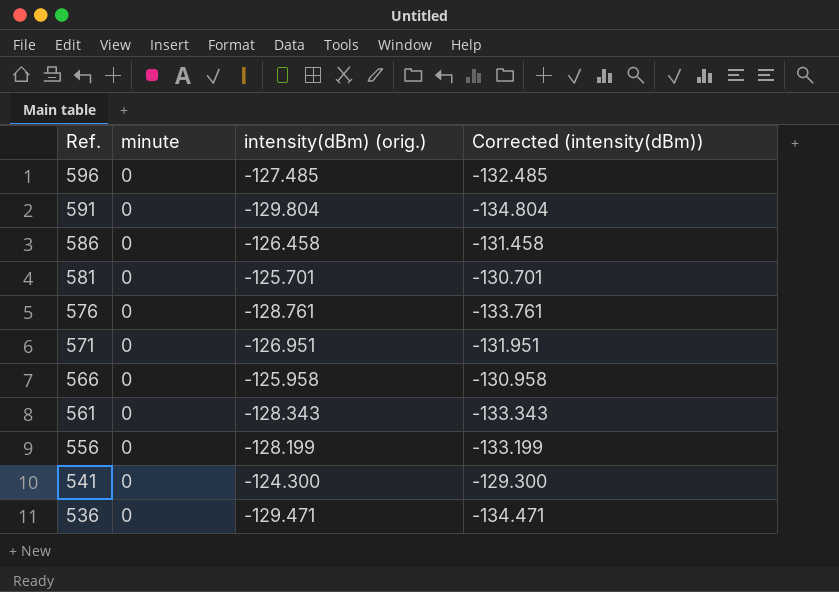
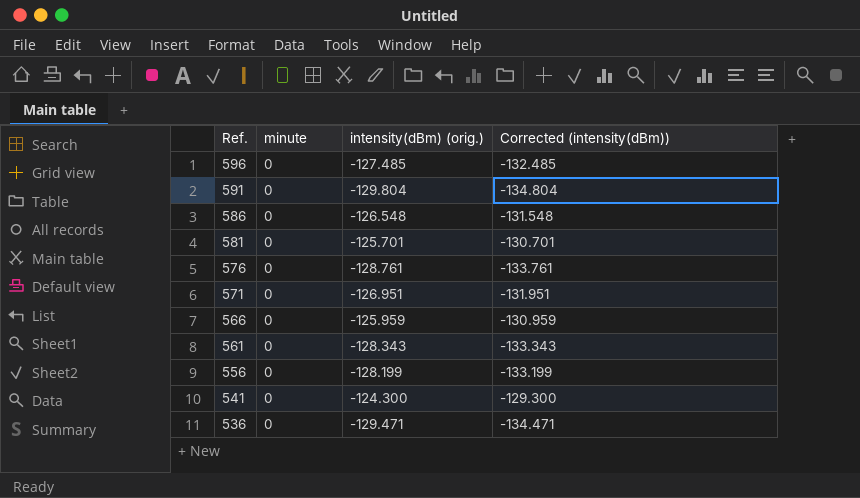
586 | intensity(dBm) (orig.): -126.458 -> -126.548
586 | Corrected (intensity(dBm)): -131.458 -> -131.548
566 | intensity(dBm) (orig.): -125.958 -> -125.959
566 | Corrected (intensity(dBm)): -130.958 -> -130.959

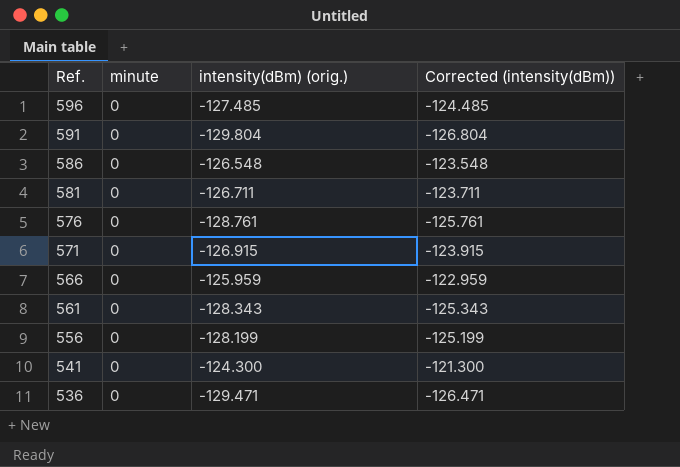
column Corrected (intensity(dBm)) | formula: [intensity(dBm) (orig.)] - 5 -> [intensity(dBm) (orig.)] + 3
581 | intensity(dBm) (orig.): -125.701 -> -126.711
571 | intensity(dBm) (orig.): -126.951 -> -126.915

